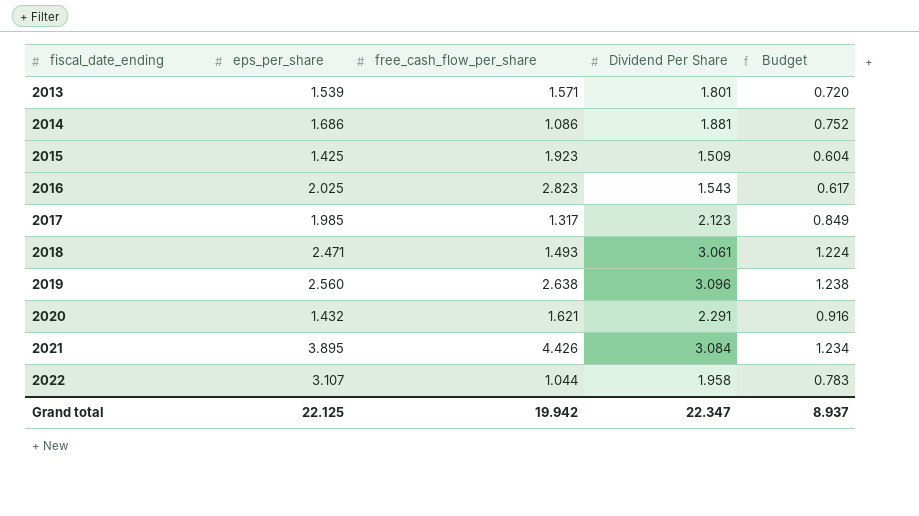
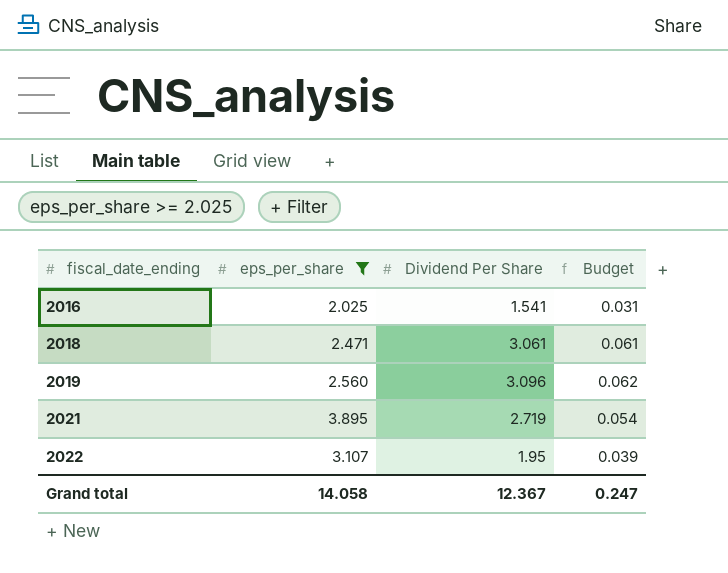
filter: none -> eps_per_share >= 2.025
column free_cash_flow_per_share | position: 3 -> none
column Budget | formula: [Dividend Per Share] * 0.4 -> [Dividend Per Share] * 0.02
2016 | Dividend Per Share: 1.543 -> 1.541
2021 | Dividend Per Share: 3.084 -> 2.719
2022 | Dividend Per Share: 1.958 -> 1.95
Grand total | eps_per_share: 22.125 -> 14.058
Grand total | Dividend Per Share: 22.347 -> 12.367
Grand total | Budget: 8.937 -> 0.247

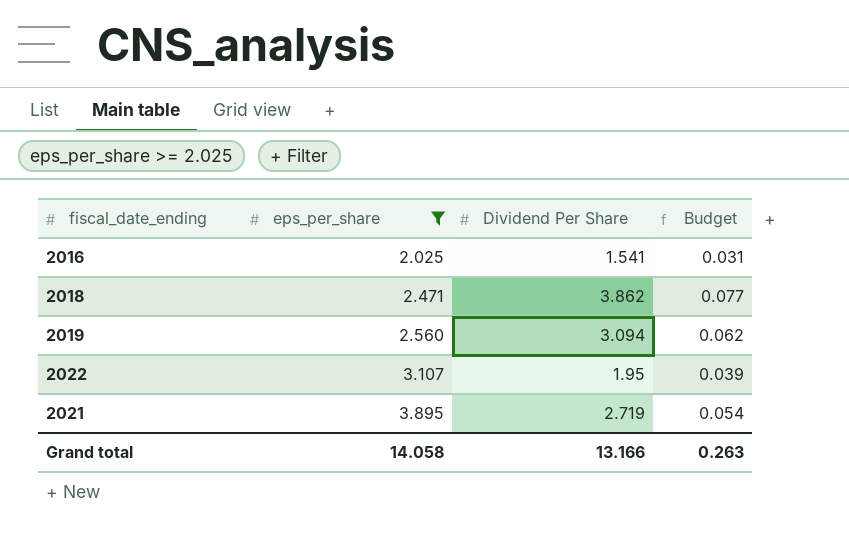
row order: fiscal_date_ending ascending -> eps_per_share ascending
2018 | Dividend Per Share: 3.061 -> 3.862
2018 | Budget: 0.061 -> 0.077
2019 | Dividend Per Share: 3.096 -> 3.094
Grand total | Dividend Per Share: 12.367 -> 13.166
Grand total | Budget: 0.247 -> 0.263

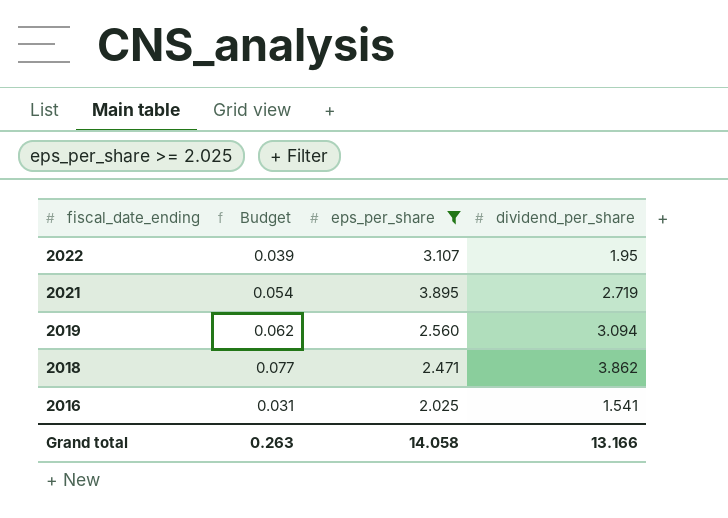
row order: eps_per_share ascending -> fiscal_date_ending descending
column Budget | position: 4 -> 2
column name: Dividend Per Share -> dividend_per_share

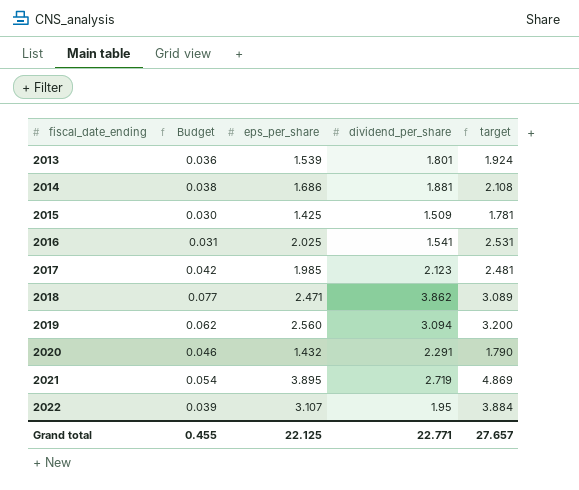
filter: eps_per_share >= 2.025 -> none
row order: fiscal_date_ending descending -> fiscal_date_ending ascending
column target | formula: none -> [eps_per_share] * 1.25
Grand total | Budget: 0.263 -> 0.455
Grand total | eps_per_share: 14.058 -> 22.125
Grand total | dividend_per_share: 13.166 -> 22.771

